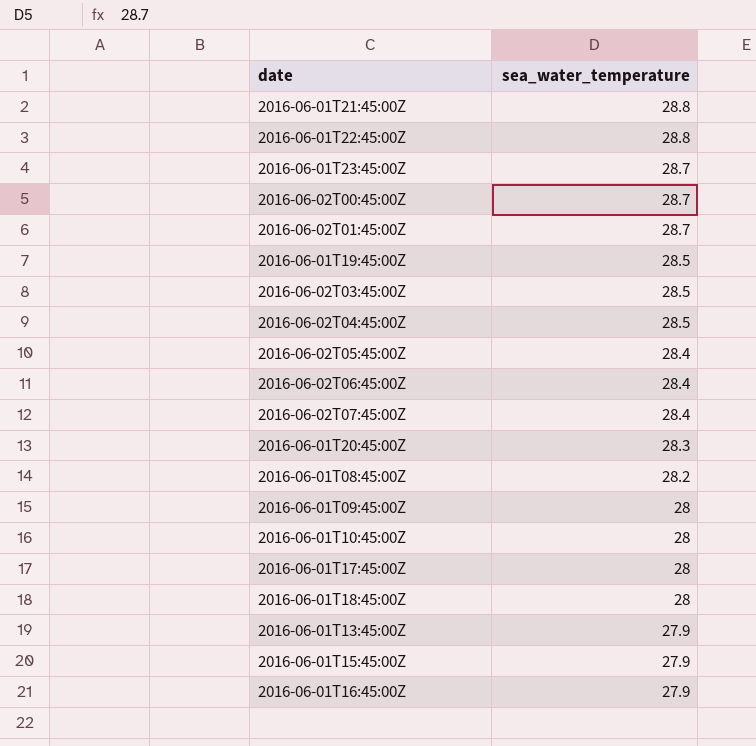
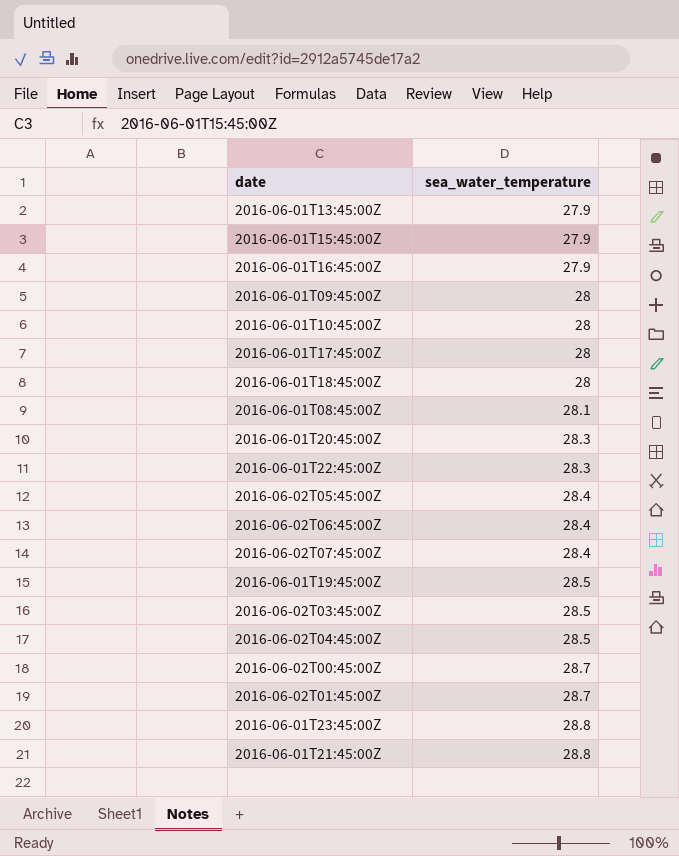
row order: sea_water_temperature descending -> sea_water_temperature ascending
2016-06-01T08:45:00Z | sea_water_temperature: 28.2 -> 28.1
2016-06-01T22:45:00Z | sea_water_temperature: 28.8 -> 28.3
2016-06-01T23:45:00Z | sea_water_temperature: 28.7 -> 28.8

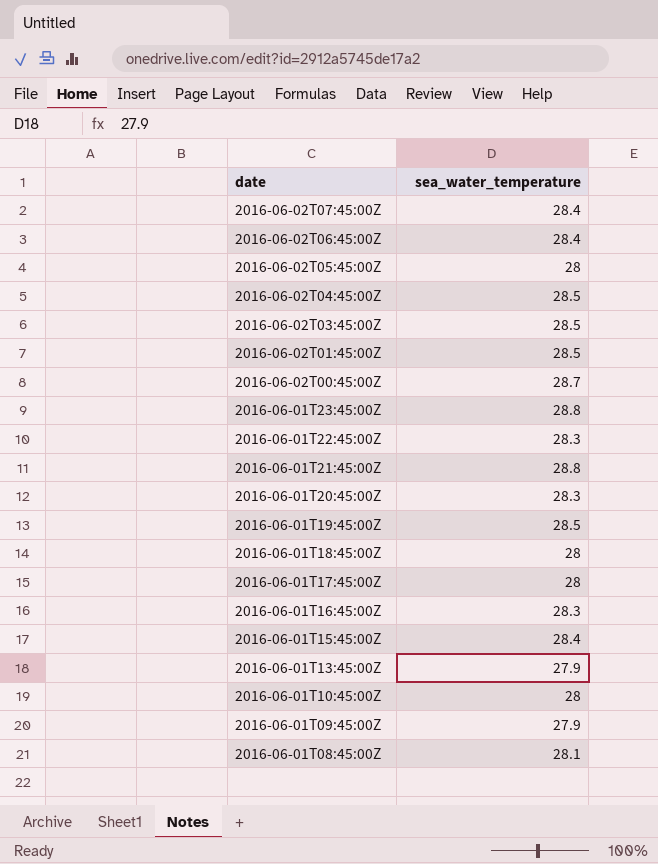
row order: sea_water_temperature ascending -> date descending
2016-06-02T05:45:00Z | sea_water_temperature: 28.4 -> 28
2016-06-02T01:45:00Z | sea_water_temperature: 28.7 -> 28.5
2016-06-01T16:45:00Z | sea_water_temperature: 27.9 -> 28.3
2016-06-01T15:45:00Z | sea_water_temperature: 27.9 -> 28.4
2016-06-01T09:45:00Z | sea_water_temperature: 28 -> 27.9

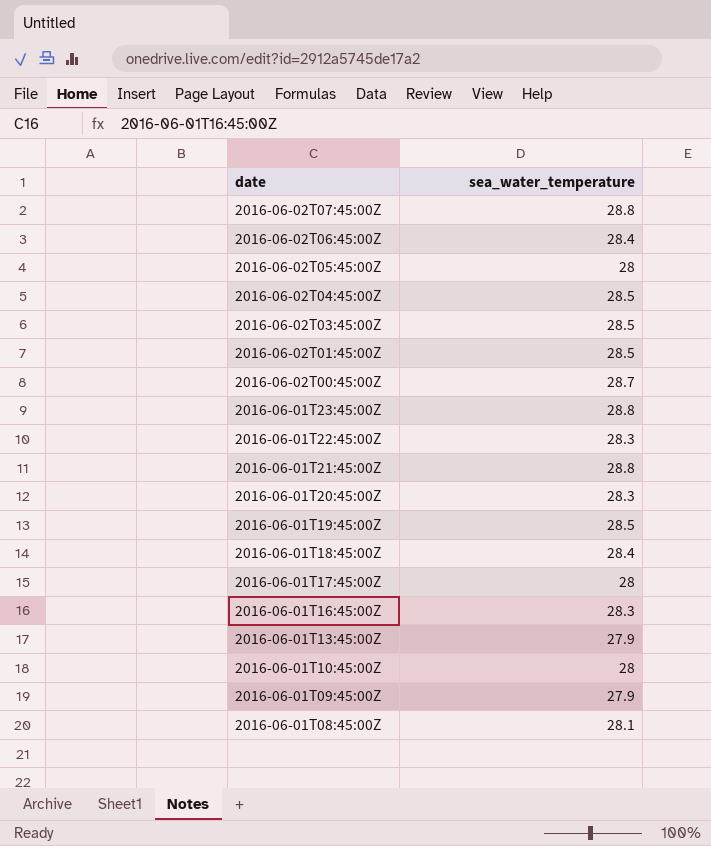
row 2016-06-01T15:45:00Z: 28.4 -> none
2016-06-02T07:45:00Z | sea_water_temperature: 28.4 -> 28.8
2016-06-01T18:45:00Z | sea_water_temperature: 28 -> 28.4

